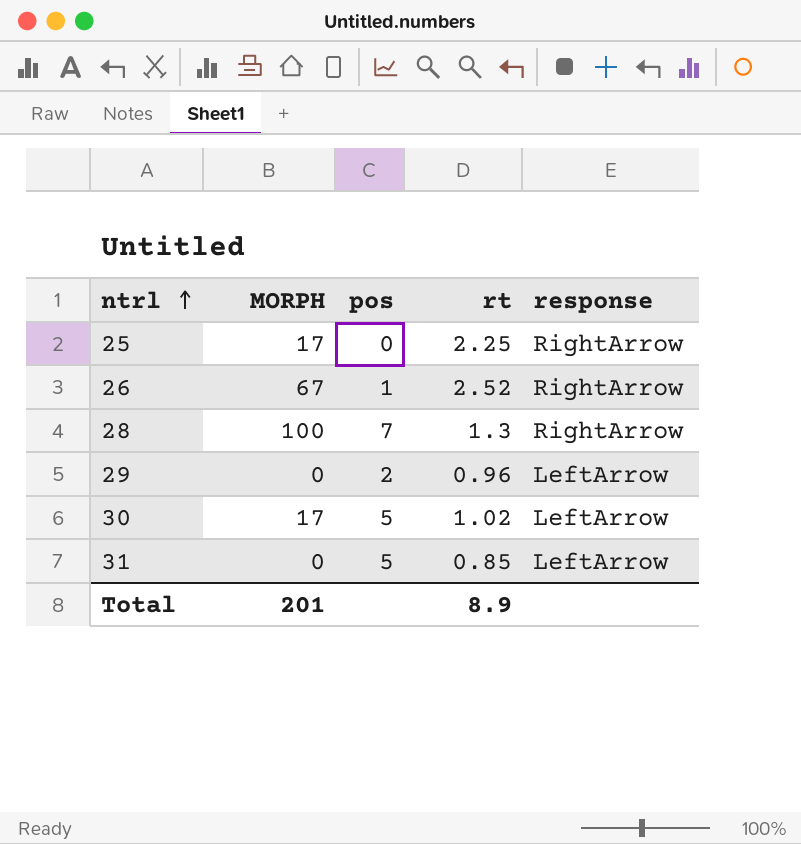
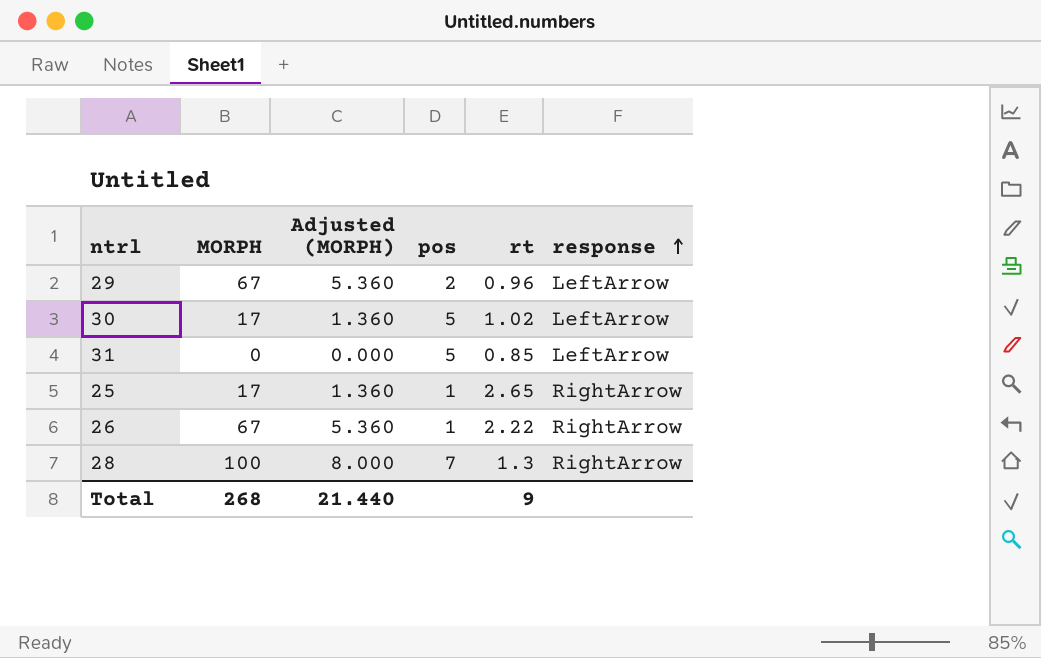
row order: ntrl ascending -> response ascending
column Adjusted (MORPH) | formula: none -> [MORPH] * 0.08
29 | MORPH: 0 -> 67
25 | pos: 0 -> 1
25 | rt: 2.25 -> 2.65
26 | rt: 2.52 -> 2.22
Total | MORPH: 201 -> 268
Total | rt: 8.9 -> 9

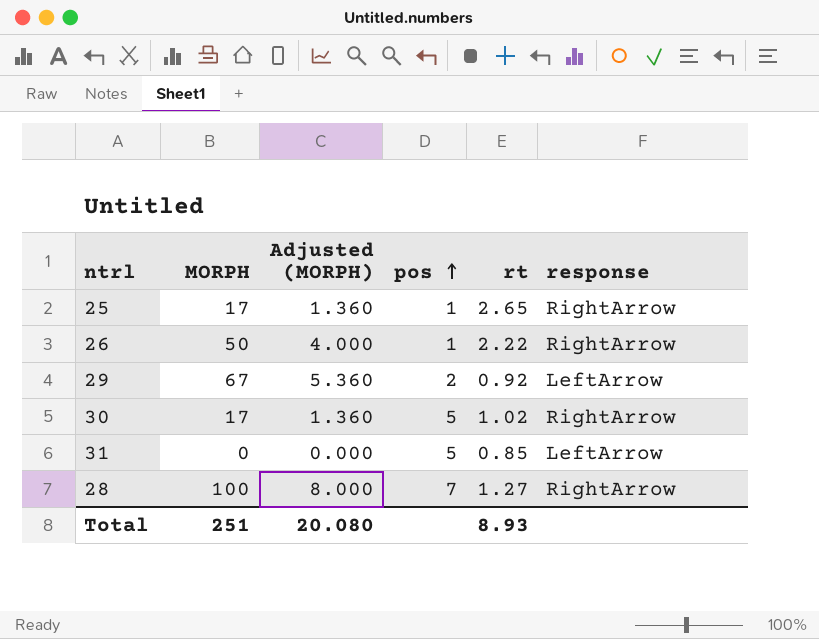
row order: response ascending -> pos ascending
26 | MORPH: 67 -> 50
26 | Adjusted (MORPH): 5.360 -> 4.000
29 | rt: 0.96 -> 0.92
30 | response: LeftArrow -> RightArrow
28 | rt: 1.3 -> 1.27
Total | MORPH: 268 -> 251
Total | Adjusted (MORPH): 21.440 -> 20.080
Total | rt: 9 -> 8.93

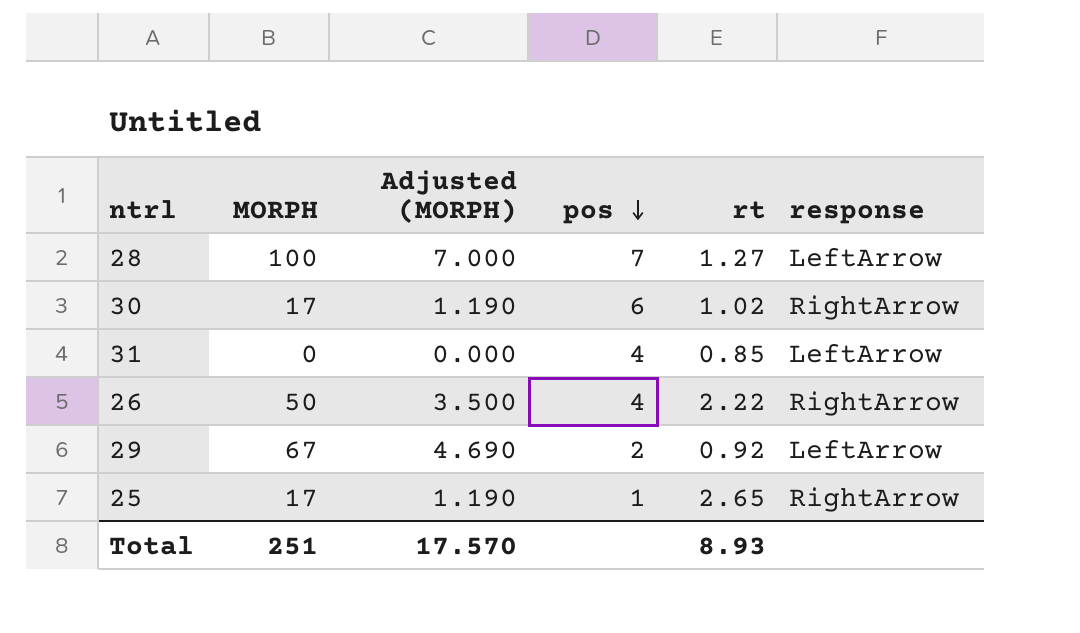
row order: pos ascending -> pos descending
column Adjusted (MORPH) | formula: [MORPH] * 0.08 -> [MORPH] * 0.07
28 | response: RightArrow -> LeftArrow
30 | pos: 5 -> 6
31 | pos: 5 -> 4
26 | pos: 1 -> 4
Total | Adjusted (MORPH): 20.080 -> 17.570

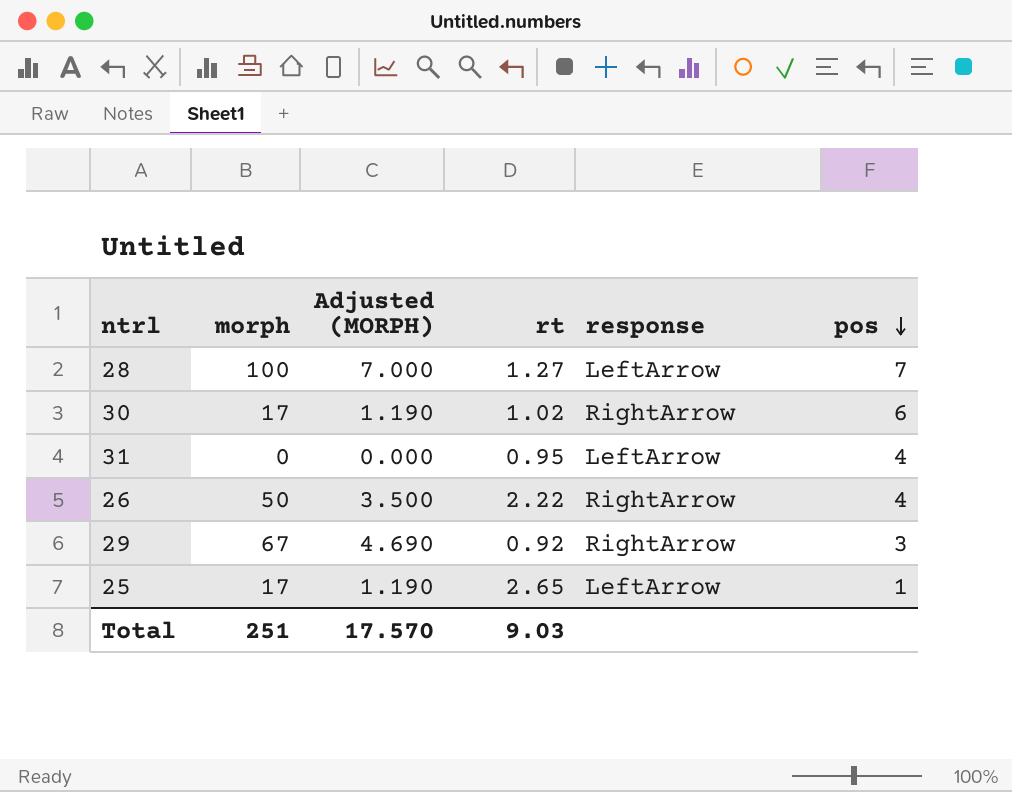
column name: MORPH -> morph
column pos | position: 4 -> 6
31 | rt: 0.85 -> 0.95
29 | response: LeftArrow -> RightArrow
29 | pos: 2 -> 3
25 | response: RightArrow -> LeftArrow
Total | rt: 8.93 -> 9.03

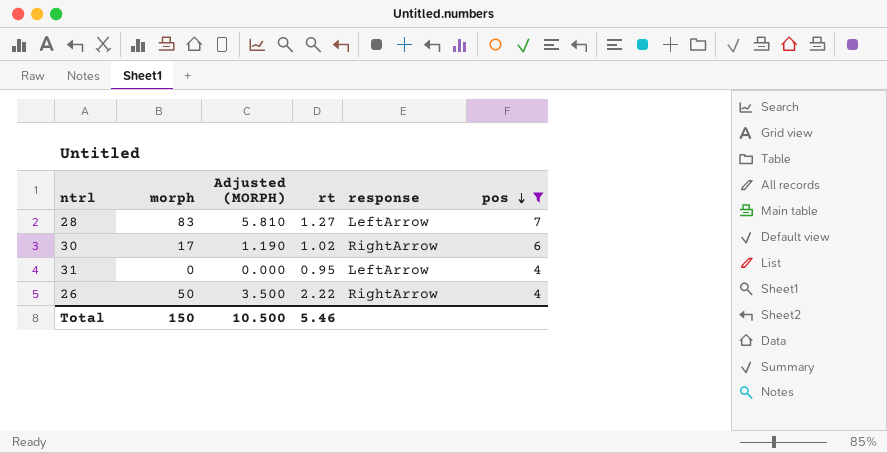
filter: none -> pos >= 4
28 | morph: 100 -> 83
28 | Adjusted (MORPH): 7.000 -> 5.810
Total | morph: 251 -> 150
Total | Adjusted (MORPH): 17.570 -> 10.500
Total | rt: 9.03 -> 5.46

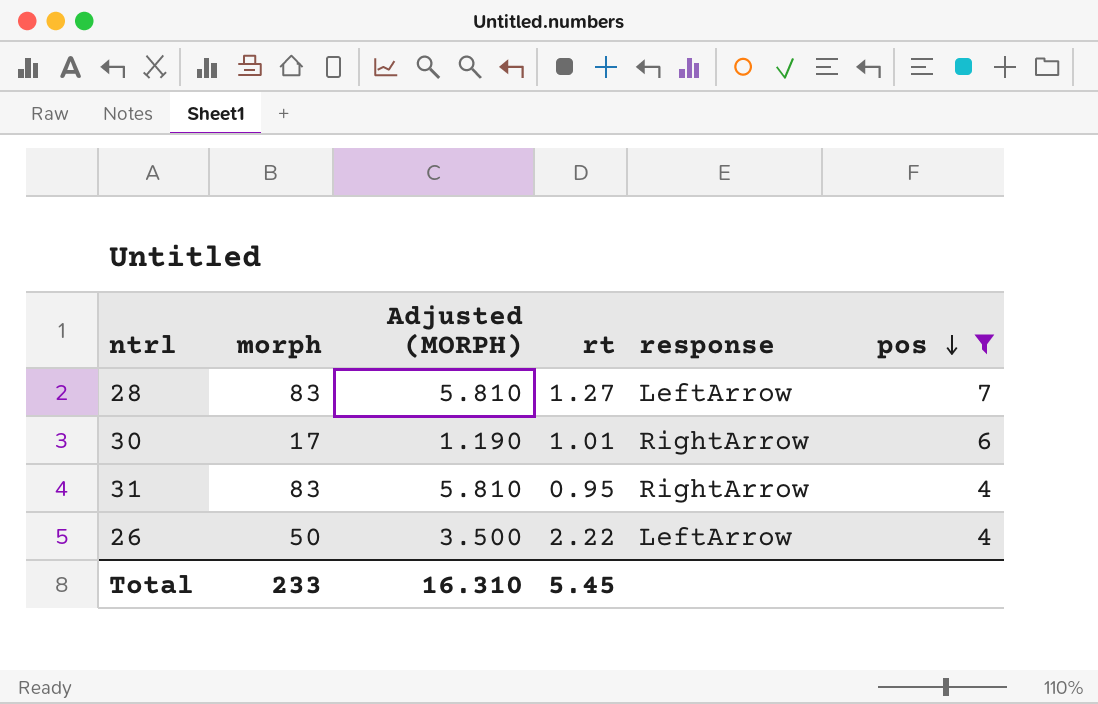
30 | rt: 1.02 -> 1.01
31 | morph: 0 -> 83
31 | Adjusted (MORPH): 0.000 -> 5.810
31 | response: LeftArrow -> RightArrow
26 | response: RightArrow -> LeftArrow
Total | morph: 150 -> 233
Total | Adjusted (MORPH): 10.500 -> 16.310
Total | rt: 5.46 -> 5.45

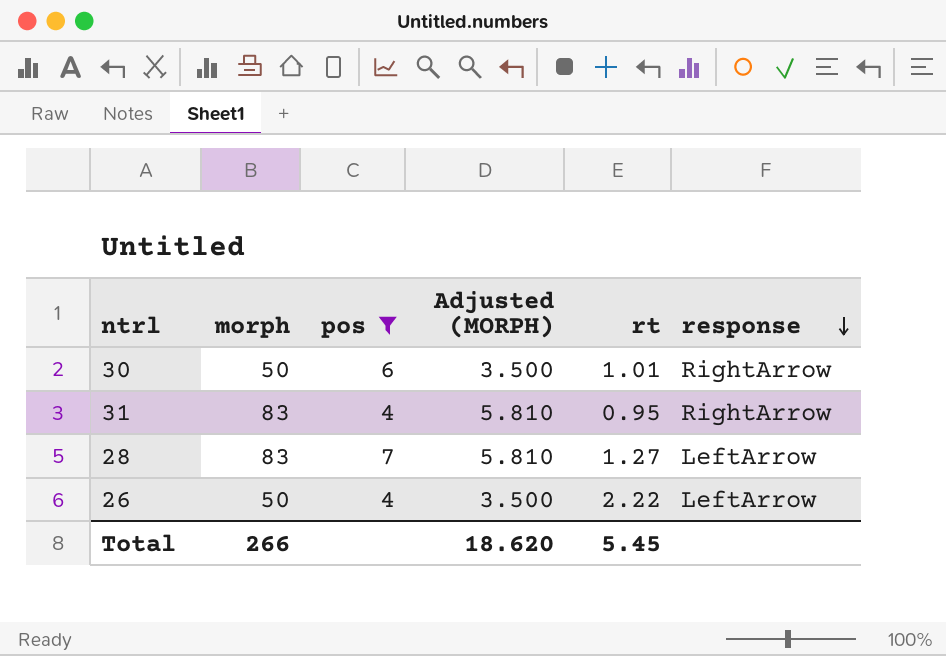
row order: pos descending -> response descending
column pos | position: 6 -> 3
30 | morph: 17 -> 50
30 | Adjusted (MORPH): 1.190 -> 3.500
Total | morph: 233 -> 266
Total | Adjusted (MORPH): 16.310 -> 18.620

